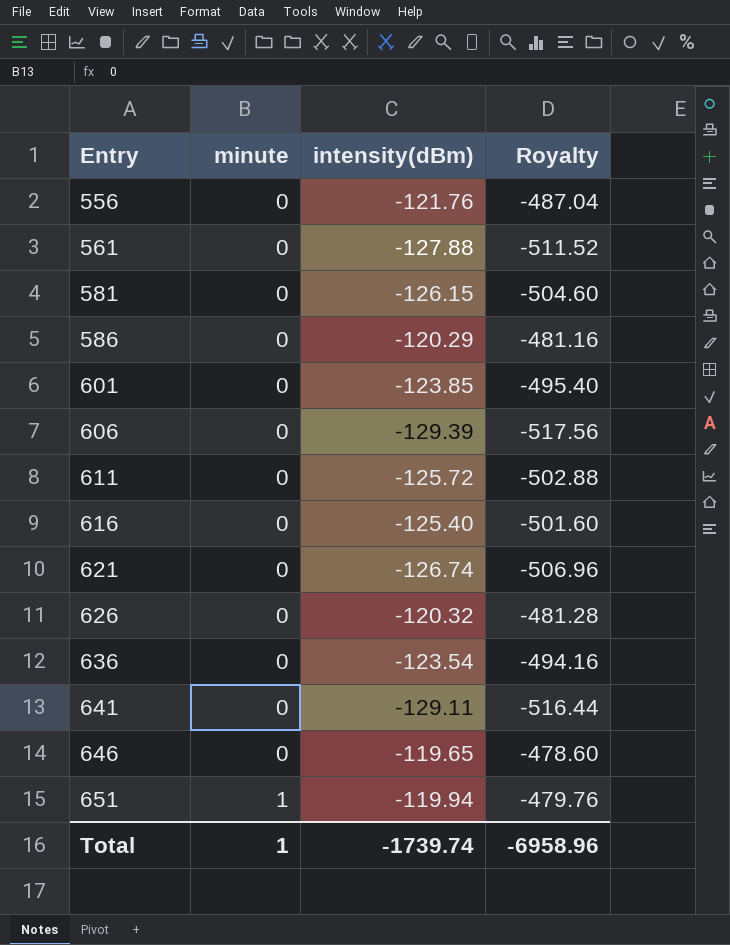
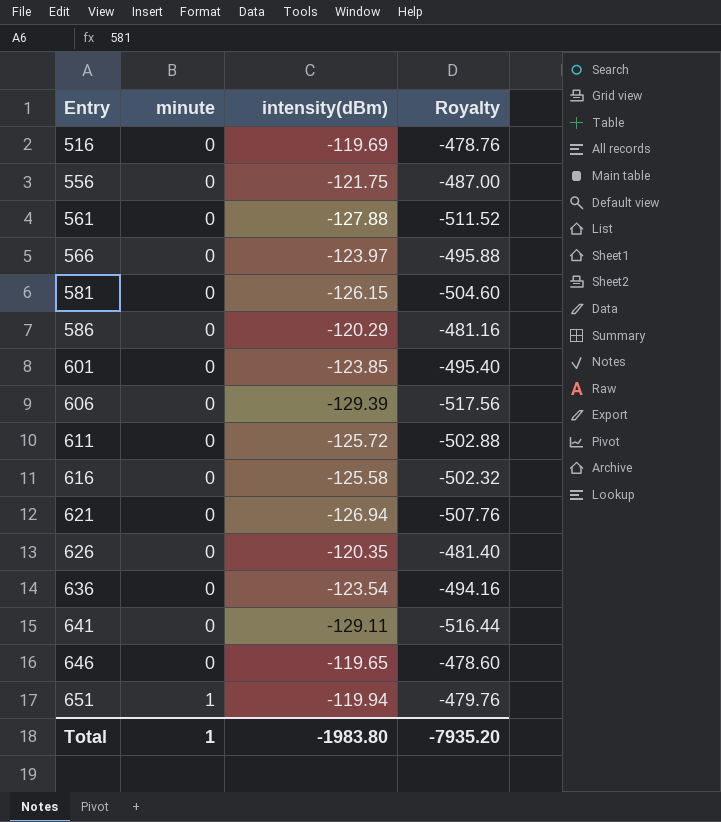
row 516: none -> 0 | -119.69 | -478.76
556 | intensity(dBm): -121.76 -> -121.75
556 | Royalty: -487.04 -> -487.00
row 566: none -> 0 | -123.97 | -495.88
616 | intensity(dBm): -125.40 -> -125.58
616 | Royalty: -501.60 -> -502.32
621 | intensity(dBm): -126.74 -> -126.94
621 | Royalty: -506.96 -> -507.76
626 | intensity(dBm): -120.32 -> -120.35
626 | Royalty: -481.28 -> -481.40
Total | intensity(dBm): -1739.74 -> -1983.80
Total | Royalty: -6958.96 -> -7935.20

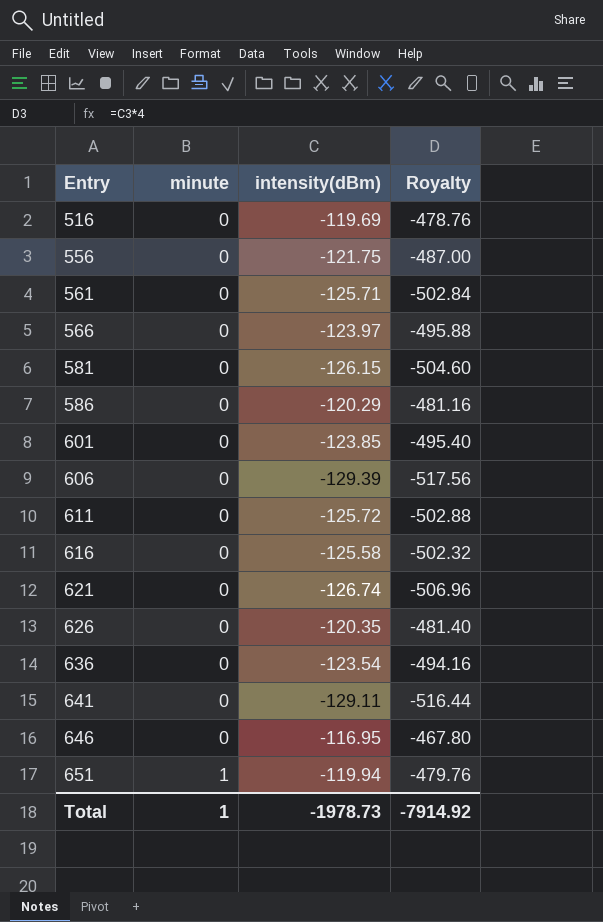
561 | intensity(dBm): -127.88 -> -125.71
561 | Royalty: -511.52 -> -502.84
621 | intensity(dBm): -126.94 -> -126.74
621 | Royalty: -507.76 -> -506.96
646 | intensity(dBm): -119.65 -> -116.95
646 | Royalty: -478.60 -> -467.80
Total | intensity(dBm): -1983.80 -> -1978.73
Total | Royalty: -7935.20 -> -7914.92

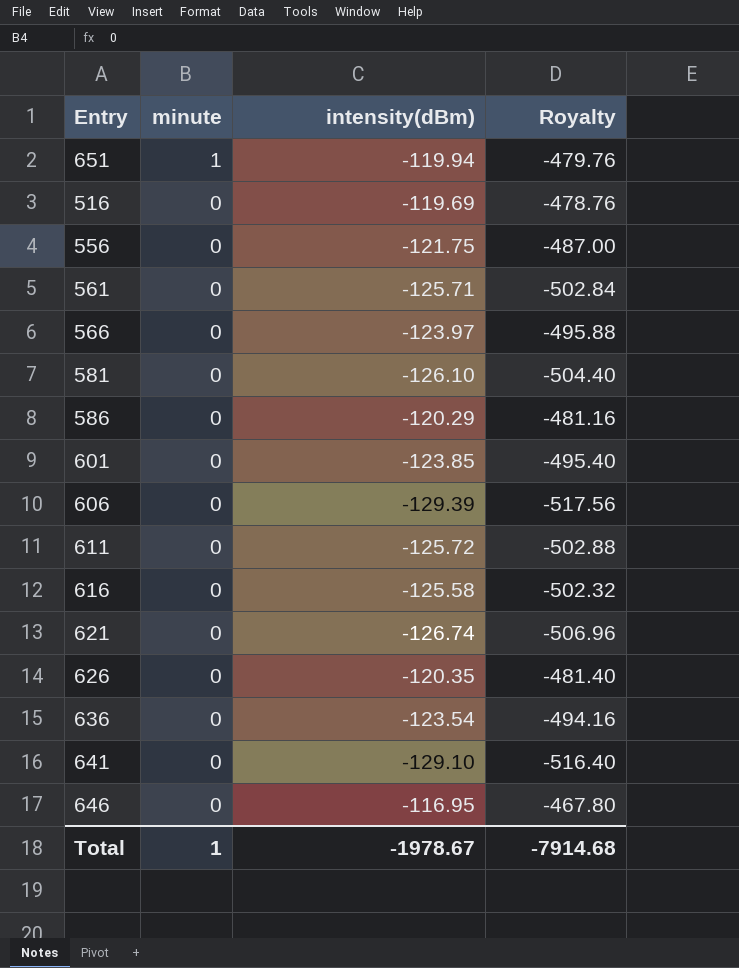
row order: Entry ascending -> minute descending
581 | intensity(dBm): -126.15 -> -126.10
581 | Royalty: -504.60 -> -504.40
641 | intensity(dBm): -129.11 -> -129.10
641 | Royalty: -516.44 -> -516.40
Total | intensity(dBm): -1978.73 -> -1978.67
Total | Royalty: -7914.92 -> -7914.68

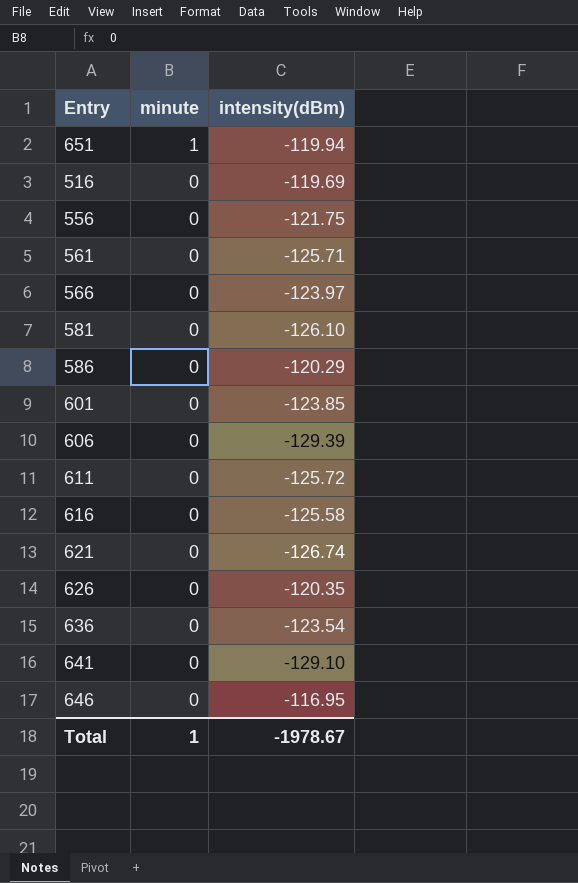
column Royalty | formula: [intensity(dBm)] * 4 -> none

